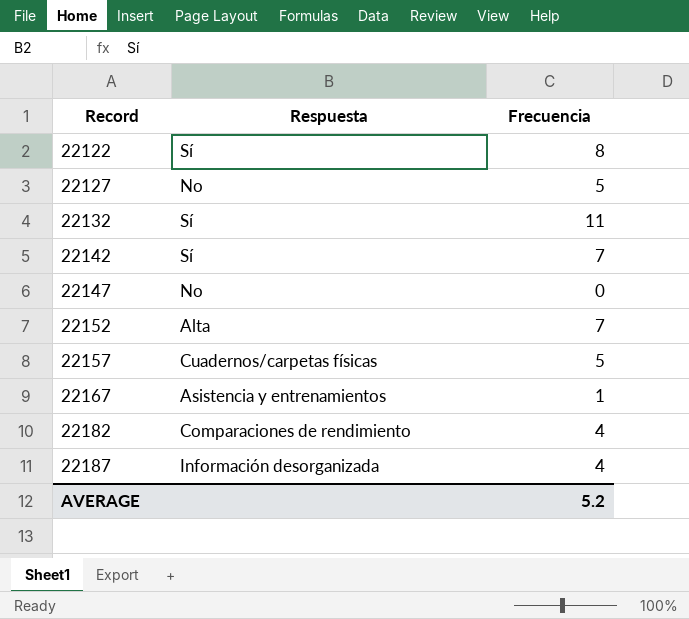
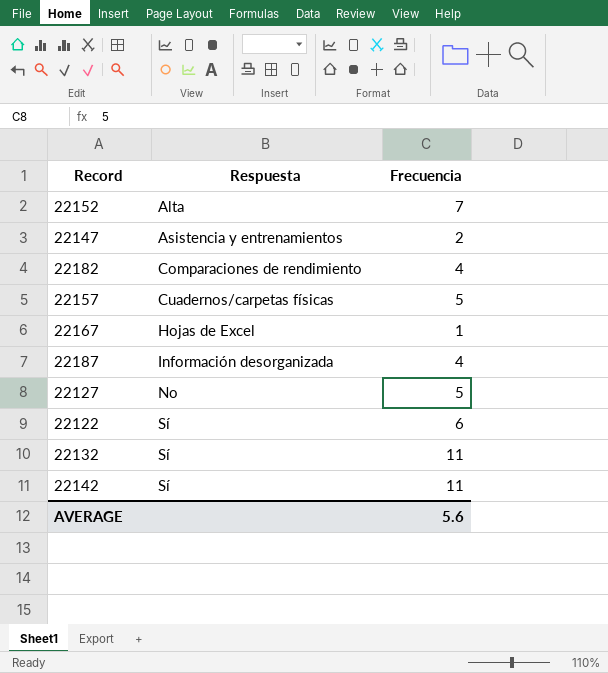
row order: Record ascending -> Respuesta ascending
22147 | Respuesta: No -> Asistencia y entrenamientos
22147 | Frecuencia: 0 -> 2
22167 | Respuesta: Asistencia y entrenamientos -> Hojas de Excel
22122 | Frecuencia: 8 -> 6
22142 | Frecuencia: 7 -> 11
AVERAGE | Frecuencia: 5.2 -> 5.6

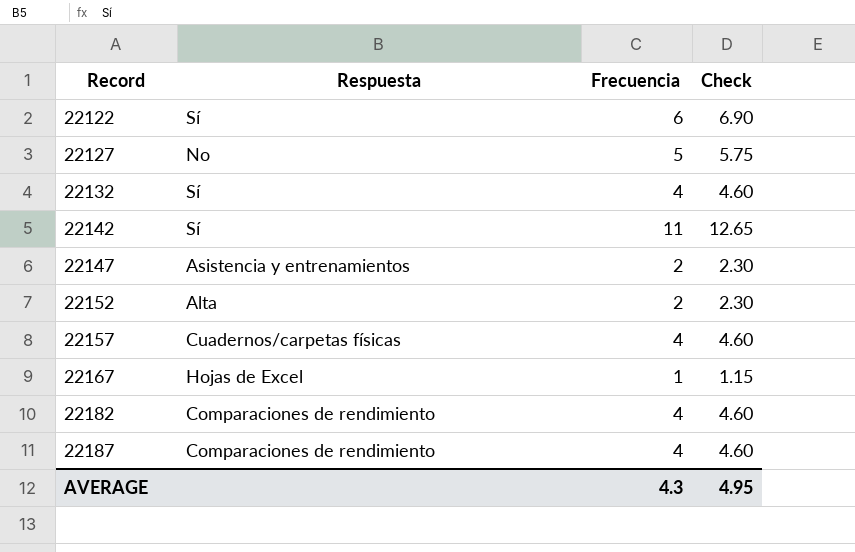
row order: Respuesta ascending -> Record ascending
column Check | formula: none -> [Frecuencia] * 1.15
22132 | Frecuencia: 11 -> 4
22152 | Frecuencia: 7 -> 2
22157 | Frecuencia: 5 -> 4
22187 | Respuesta: Información desorganizada -> Comparaciones de rendimiento
AVERAGE | Frecuencia: 5.6 -> 4.3

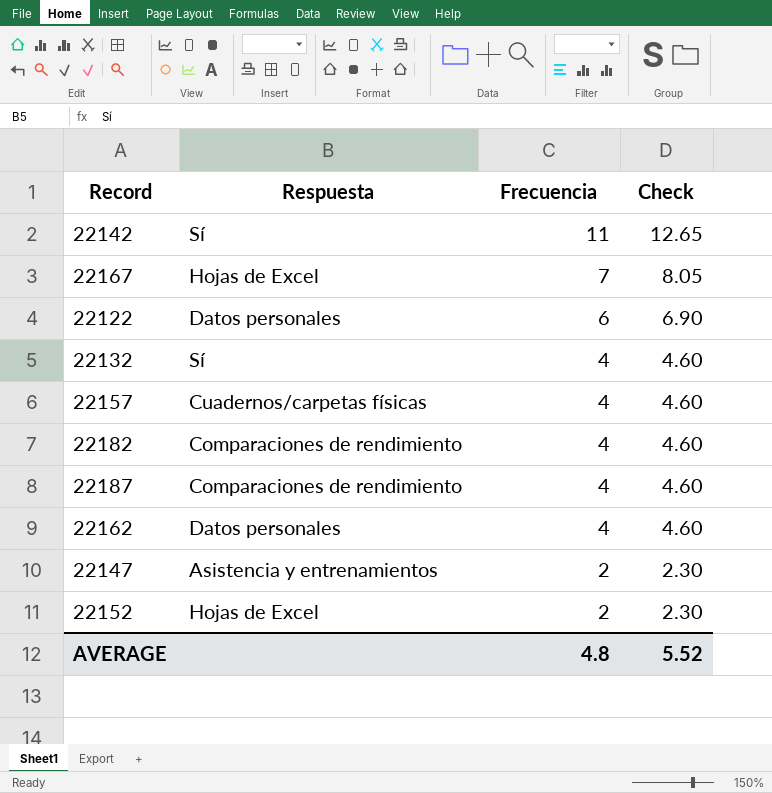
row order: Record ascending -> Frecuencia descending
row 22127: No | 5 | 5.75 -> none
22167 | Frecuencia: 1 -> 7
22167 | Check: 1.15 -> 8.05
22122 | Respuesta: Sí -> Datos personales
row 22162: none -> Datos personales | 4 | 4.60
22152 | Respuesta: Alta -> Hojas de Excel
AVERAGE | Frecuencia: 4.3 -> 4.8
AVERAGE | Check: 4.95 -> 5.52

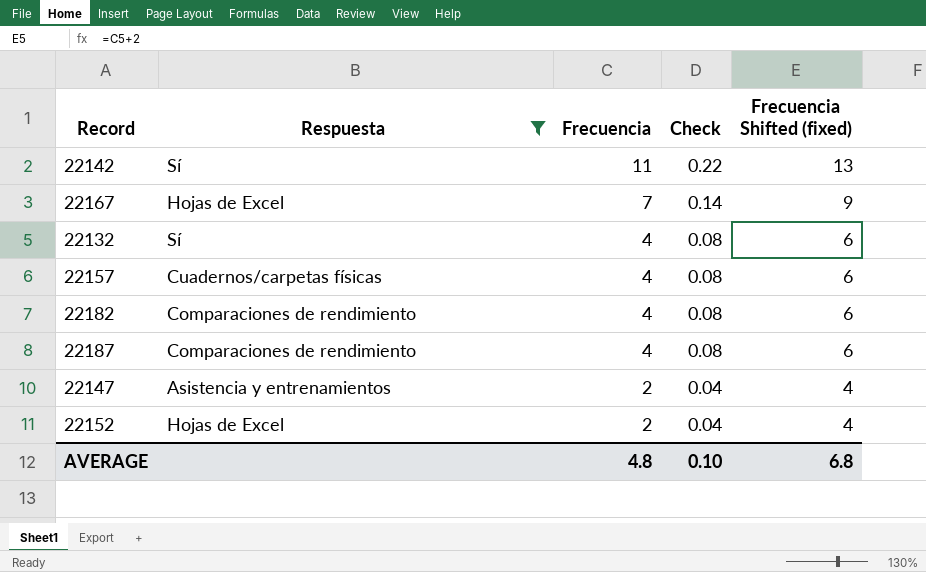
filter: none -> Respuesta != Datos personales
column Check | formula: [Frecuencia] * 1.15 -> [Frecuencia] * 0.02
column Frecuencia Shifted (fixed) | formula: none -> [Frecuencia] + 2
AVERAGE | Check: 5.52 -> 0.10

